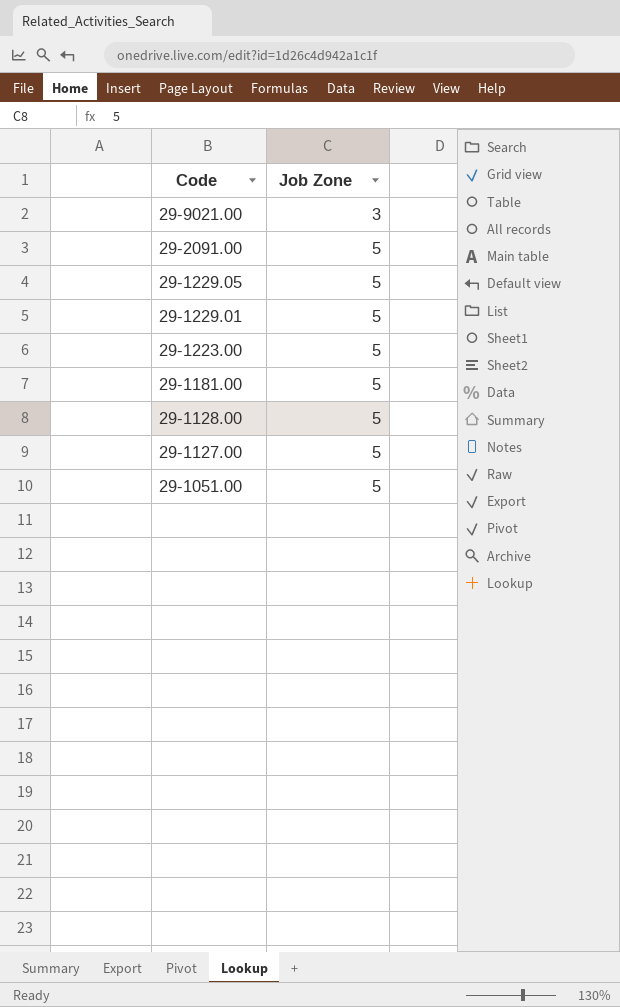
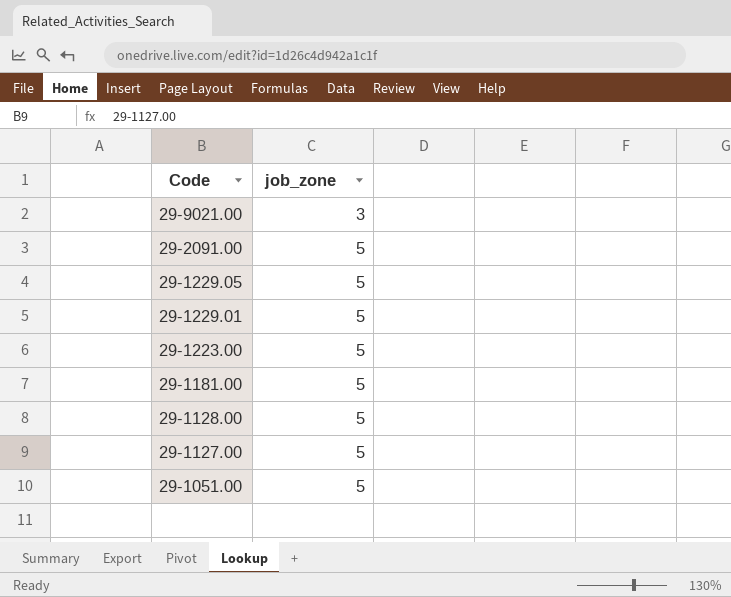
column name: Job Zone -> job_zone

